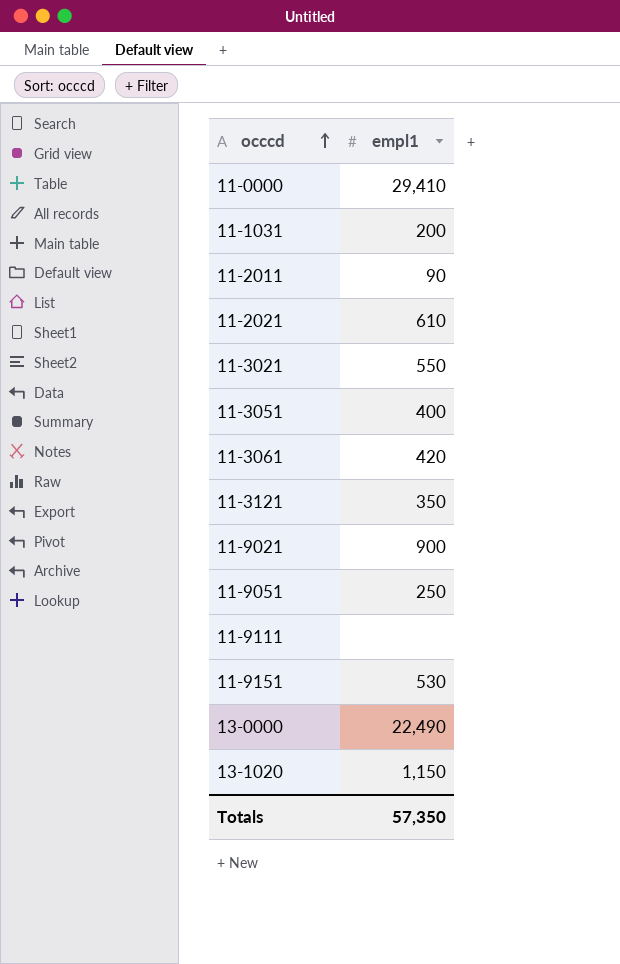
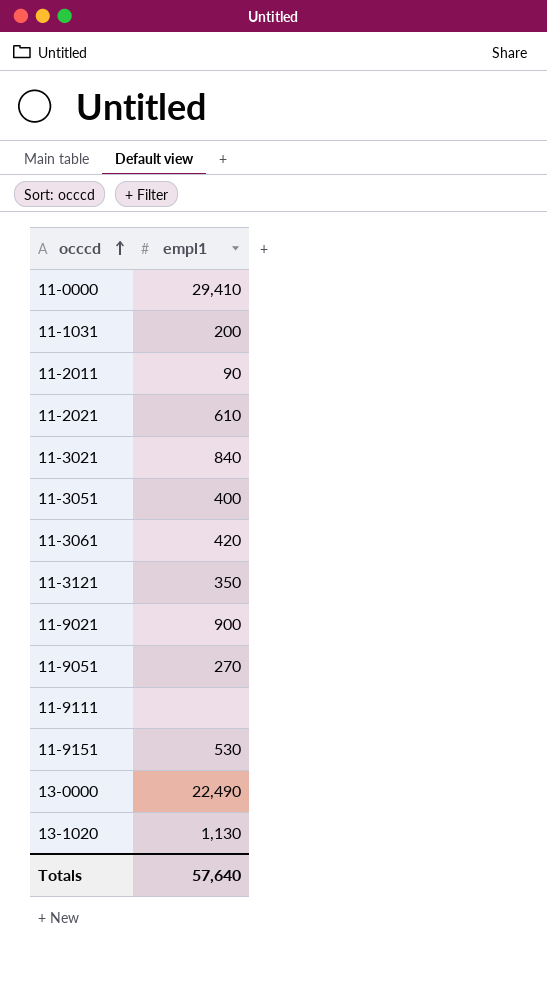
11-3021 | empl1: 550 -> 840
11-9051 | empl1: 250 -> 270
13-1020 | empl1: 1,150 -> 1,130
Totals | empl1: 57,350 -> 57,640

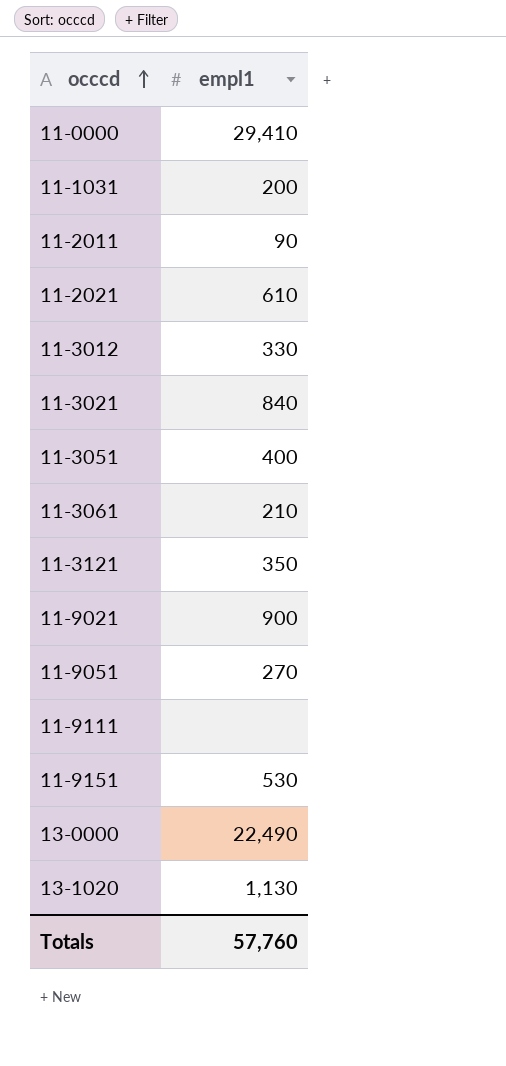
row 11-3012: none -> 330
11-3061 | empl1: 420 -> 210
Totals | empl1: 57,640 -> 57,760

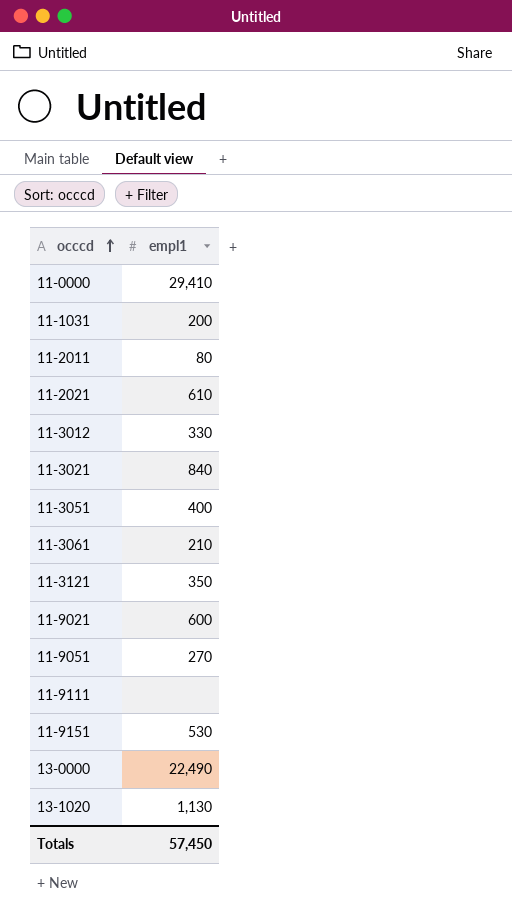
11-2011 | empl1: 90 -> 80
11-9021 | empl1: 900 -> 600
Totals | empl1: 57,760 -> 57,450

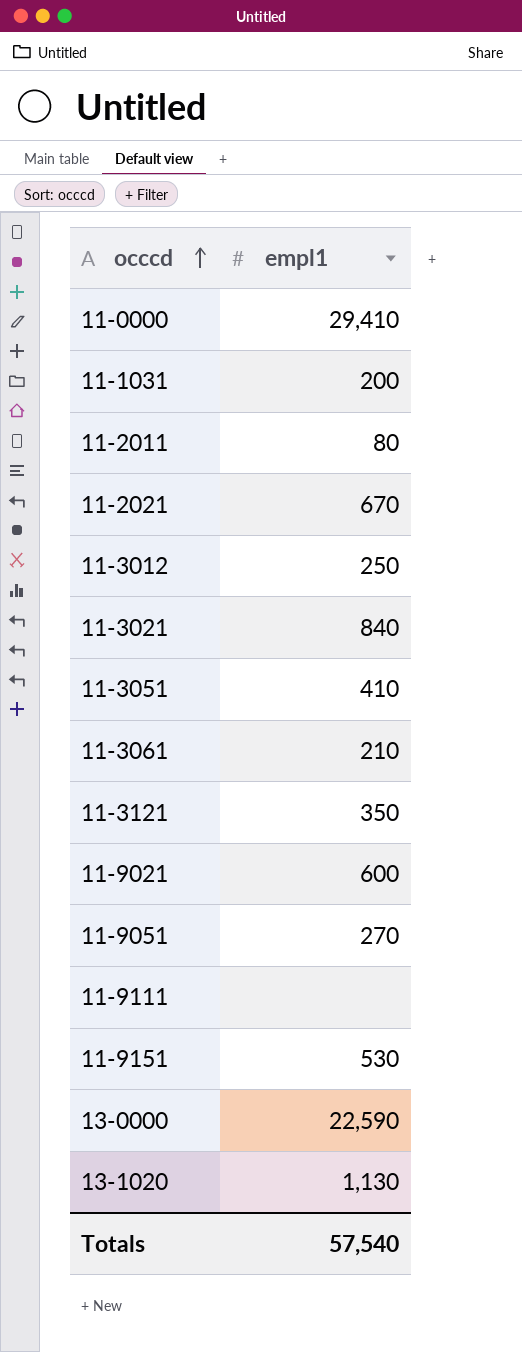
11-2021 | empl1: 610 -> 670
11-3012 | empl1: 330 -> 250
11-3051 | empl1: 400 -> 410
13-0000 | empl1: 22,490 -> 22,590
Totals | empl1: 57,450 -> 57,540

